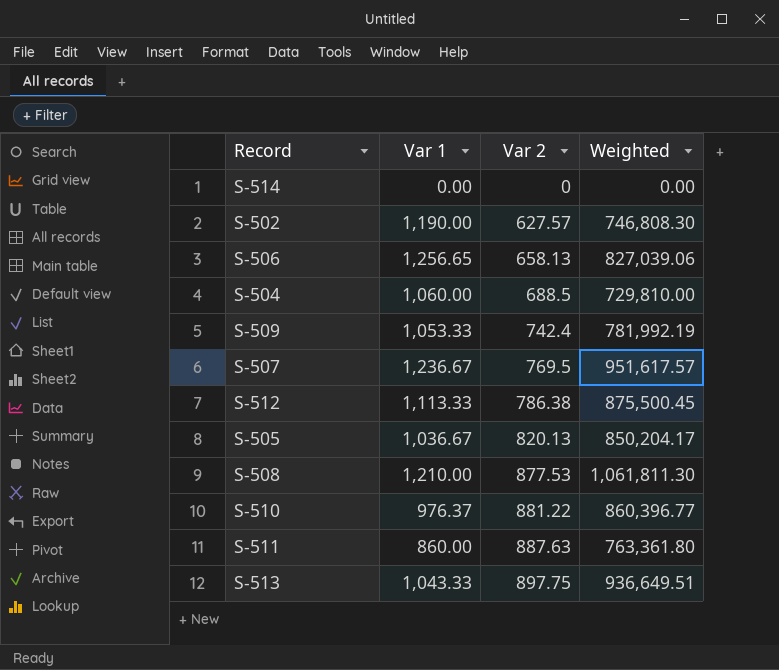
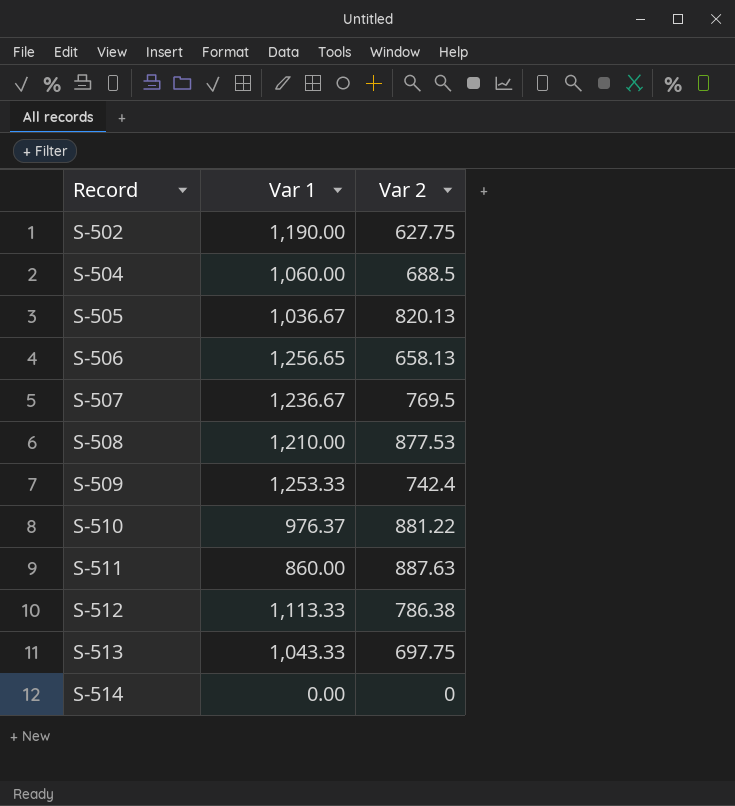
row order: Var 2 ascending -> Record ascending
column Weighted | formula: [Var 1] * [Var 2] -> none
S-502 | Var 2: 627.57 -> 627.75
S-509 | Var 1: 1,053.33 -> 1,253.33
S-513 | Var 2: 897.75 -> 697.75

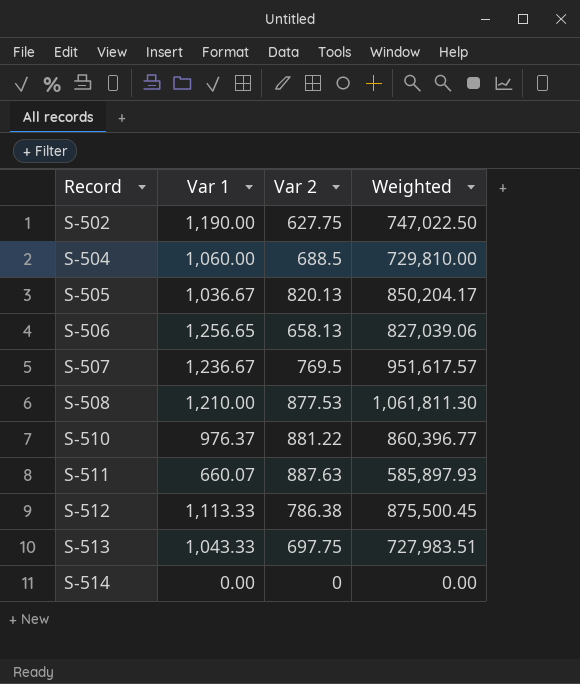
column Weighted | formula: none -> [Var 1] * [Var 2]
row S-509: 1,253.33 | 742.4 -> none
S-511 | Var 1: 860.00 -> 660.07

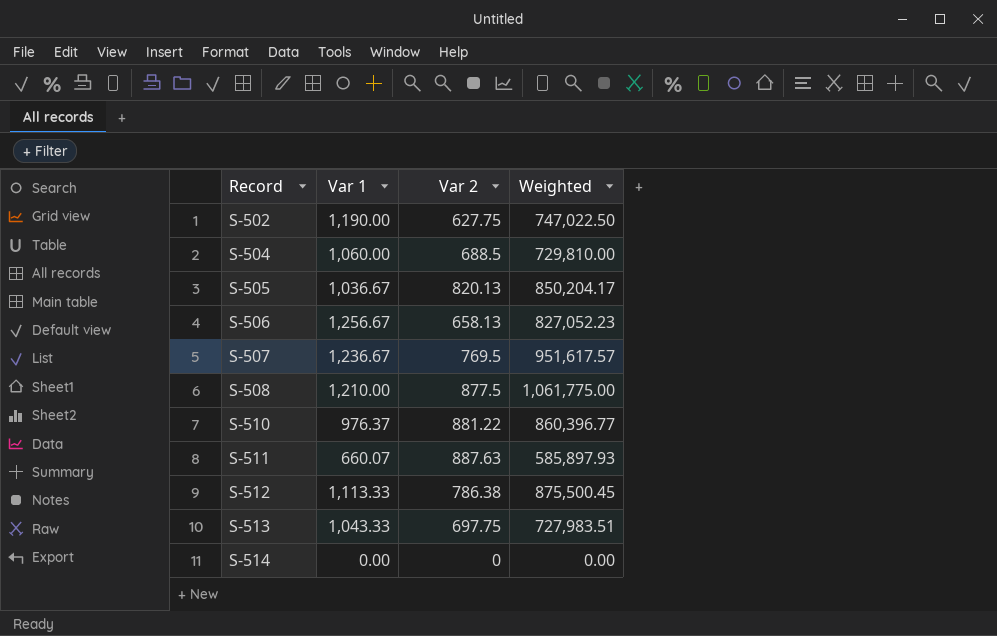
S-506 | Var 1: 1,256.65 -> 1,256.67
S-506 | Weighted: 827,039.06 -> 827,052.23
S-508 | Var 2: 877.53 -> 877.5
S-508 | Weighted: 1,061,811.30 -> 1,061,775.00

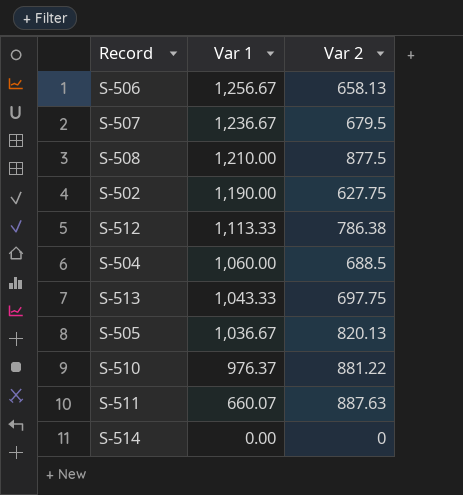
row order: Record ascending -> Var 1 descending
column Weighted | formula: [Var 1] * [Var 2] -> none
S-507 | Var 2: 769.5 -> 679.5

